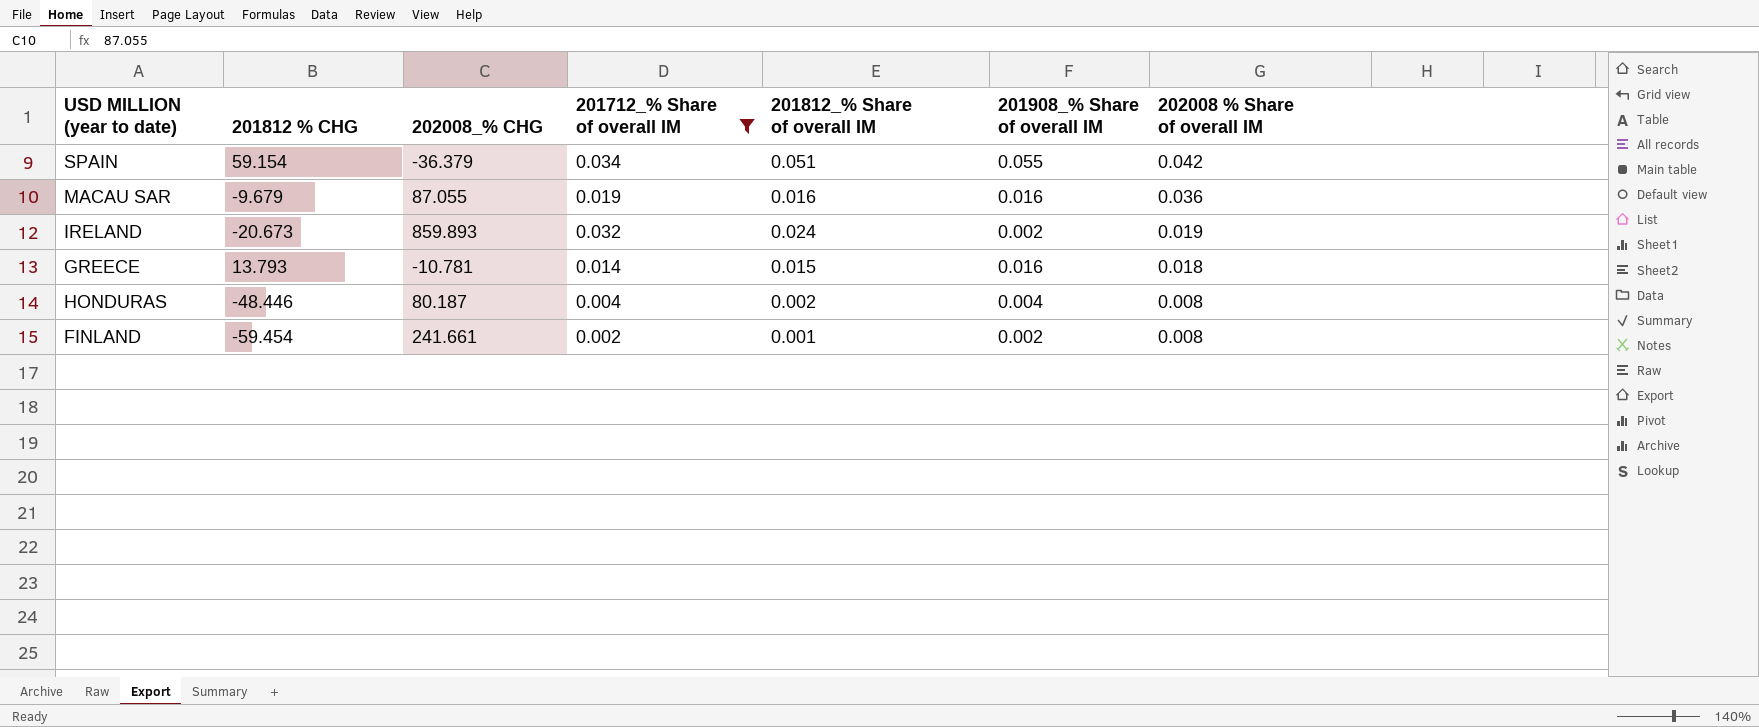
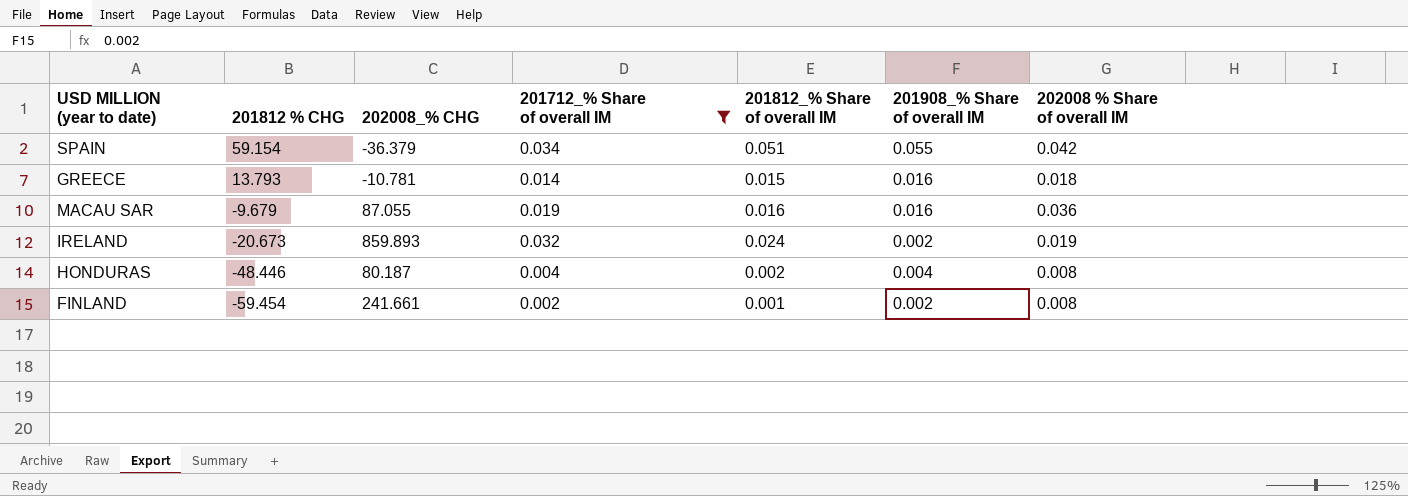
row order: 202008 % Share of overall IM descending -> 201812 % CHG descending

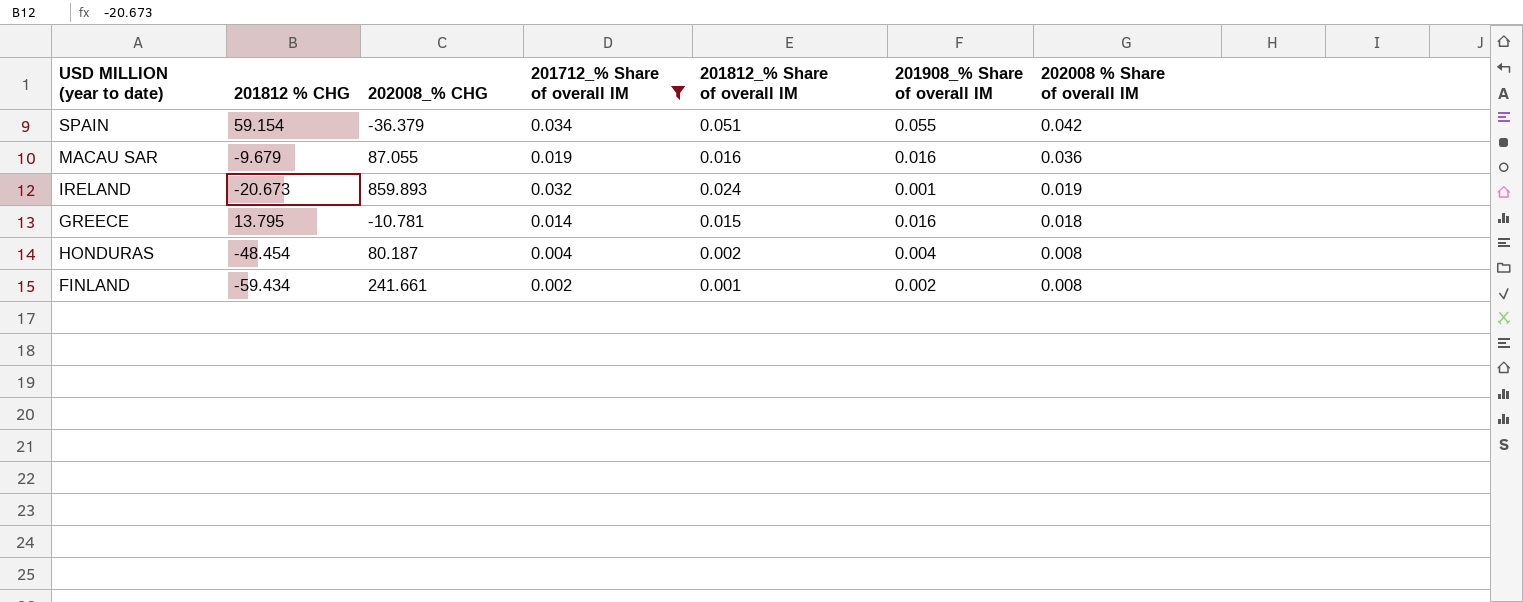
row order: 201812 % CHG descending -> 202008 % Share of overall IM descending
IRELAND | 201908_% Share of overall IM: 0.002 -> 0.001
GREECE | 201812 % CHG: 13.793 -> 13.795
HONDURAS | 201812 % CHG: -48.446 -> -48.454
FINLAND | 201812 % CHG: -59.454 -> -59.434

